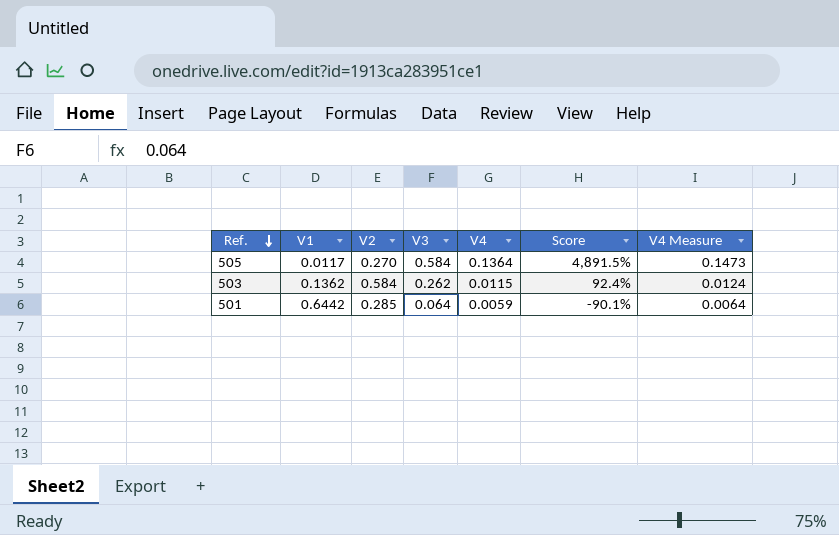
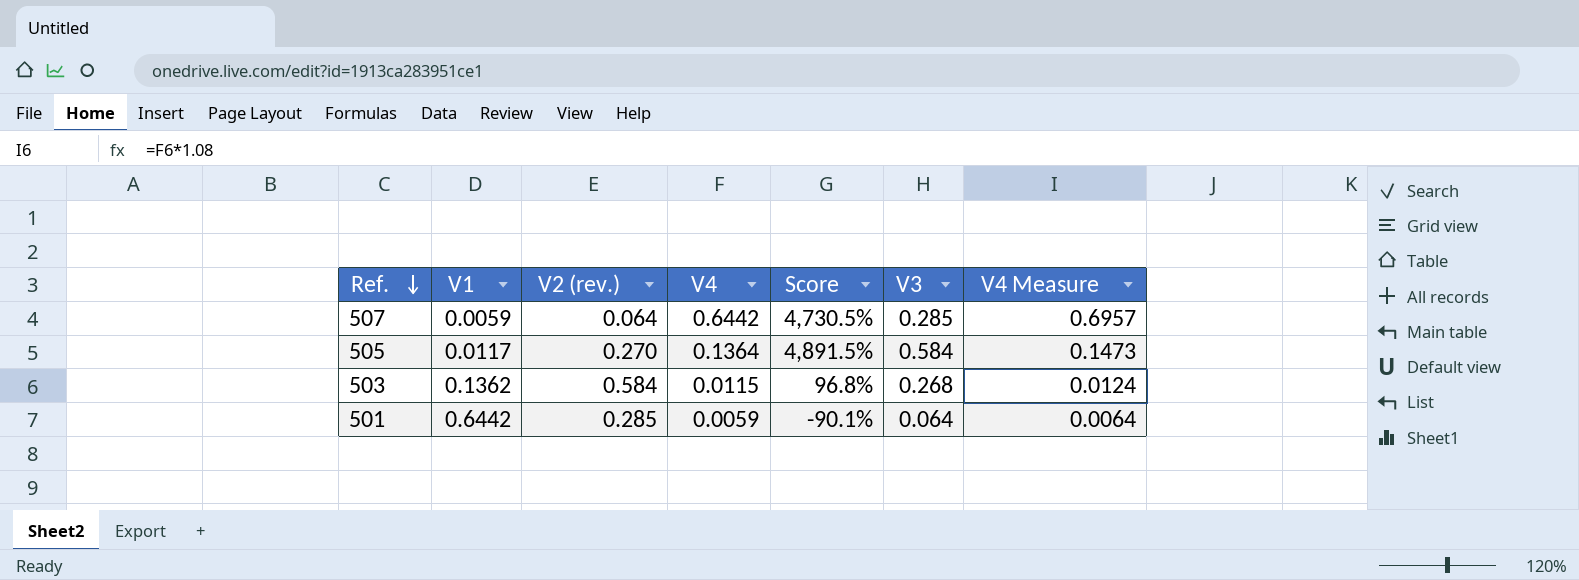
column name: V2 -> V2 (rev.)
column V3 | position: 4 -> 6
row 507: none -> 0.0059 | 0.064 | 0.6442 | 4,730.5% | 0.285 | 0.6957
503 | Score: 92.4% -> 96.8%
503 | V3: 0.262 -> 0.268

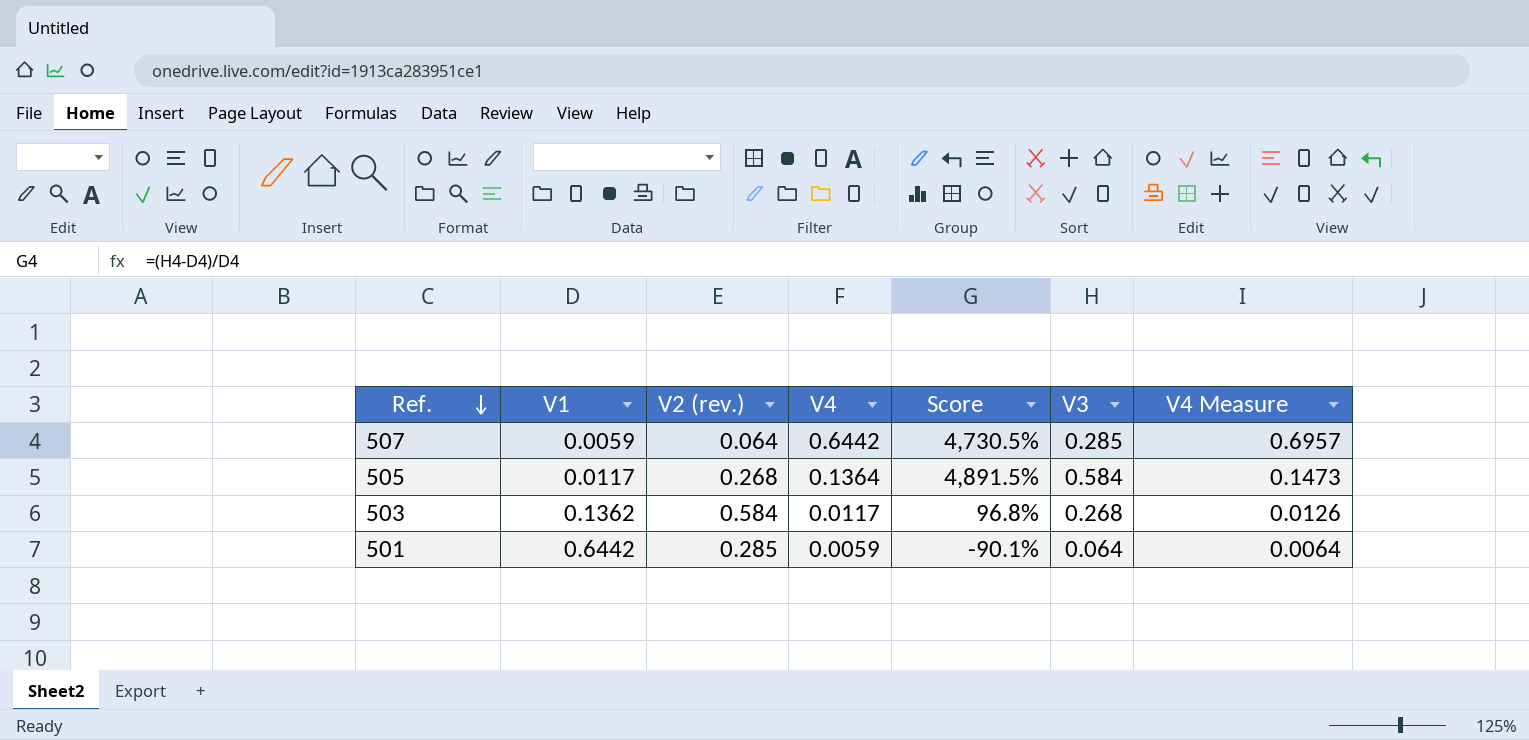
505 | V2 (rev.): 0.270 -> 0.268
503 | V4: 0.0115 -> 0.0117
503 | V4 Measure: 0.0124 -> 0.0126

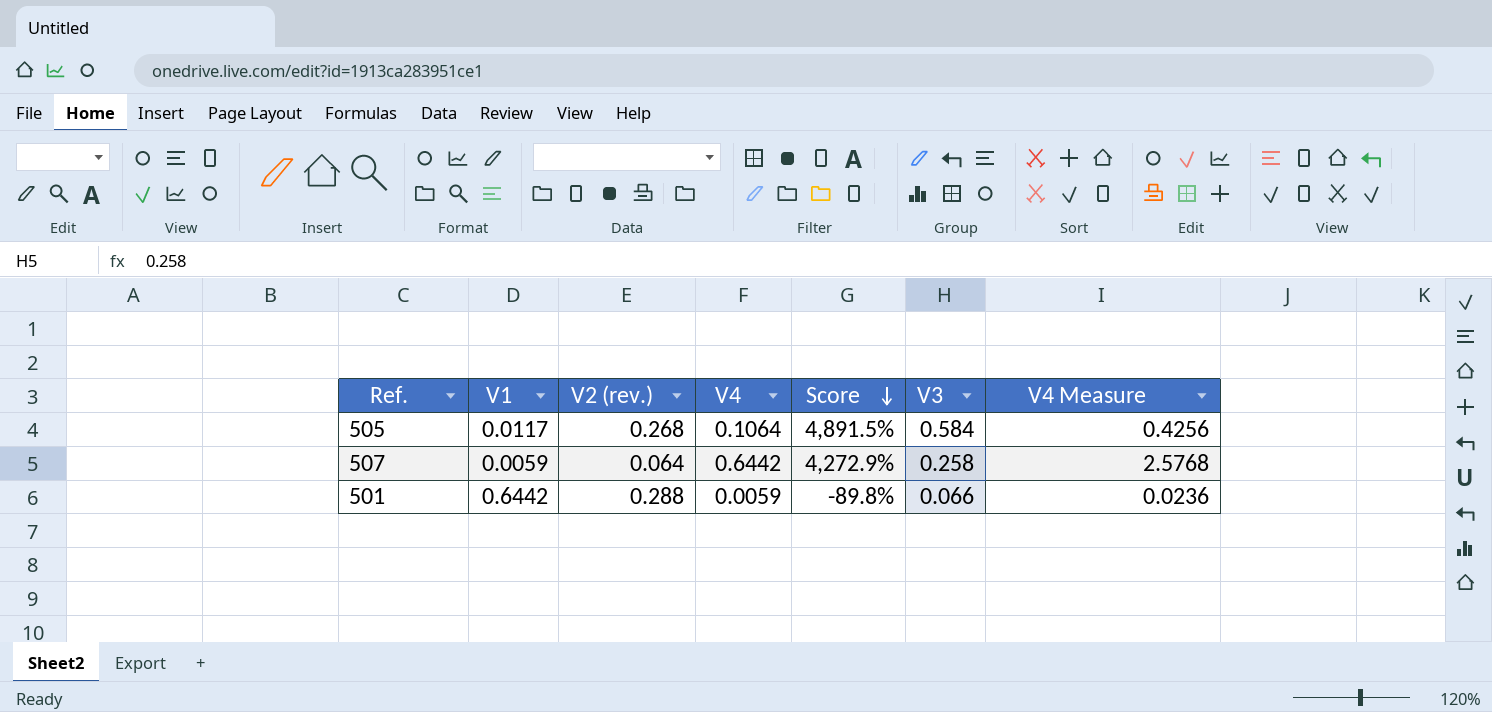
row order: Ref. descending -> Score descending
column V4 Measure | formula: [V4] * 1.08 -> [V4] * 4
row 503: 0.1362 | 0.584 | 0.0117 | 96.8% | 0.268 | 0.0126 -> none
505 | V4: 0.1364 -> 0.1064
507 | Score: 4,730.5% -> 4,272.9%
507 | V3: 0.285 -> 0.258
501 | V2 (rev.): 0.285 -> 0.288
501 | Score: -90.1% -> -89.8%
501 | V3: 0.064 -> 0.066

